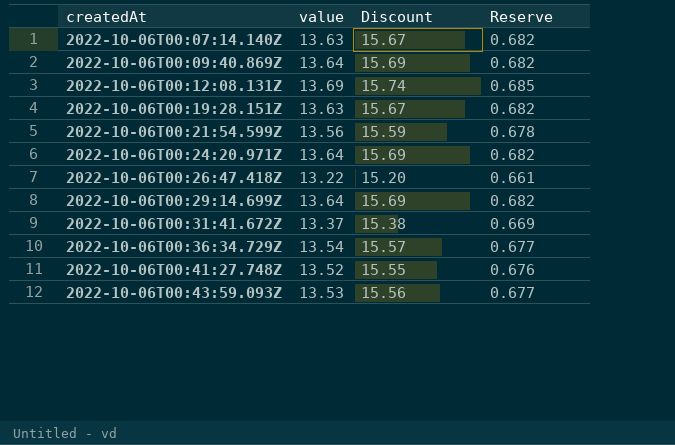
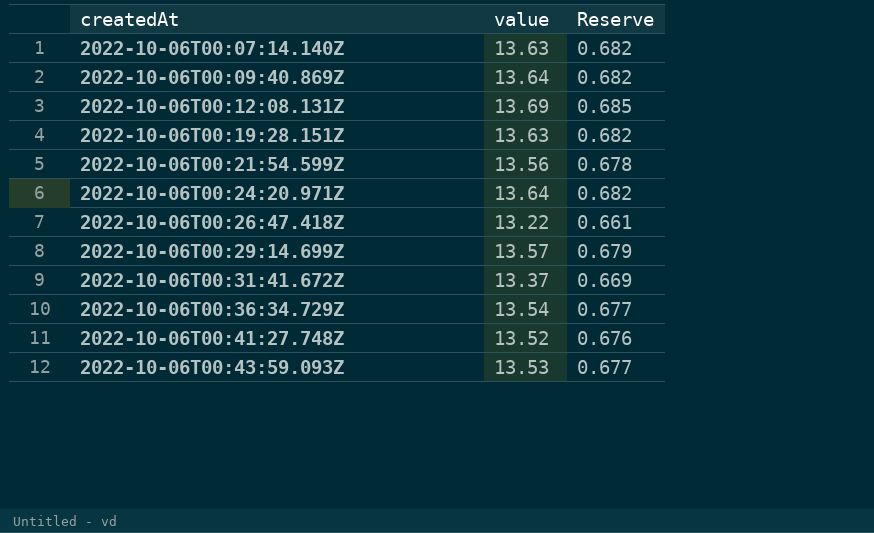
column Discount | formula: [value] * 1.15 -> none
2022-10-06T00:29:14.699Z | value: 13.64 -> 13.57
2022-10-06T00:29:14.699Z | Reserve: 0.682 -> 0.679

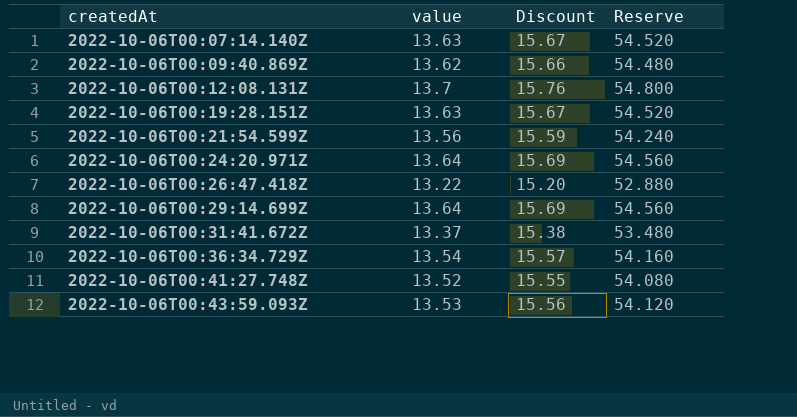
column Discount | formula: none -> [value] * 1.15
column Reserve | formula: [value] * 0.05 -> [value] * 4
2022-10-06T00:09:40.869Z | value: 13.64 -> 13.62
2022-10-06T00:12:08.131Z | value: 13.69 -> 13.7
2022-10-06T00:29:14.699Z | value: 13.57 -> 13.64

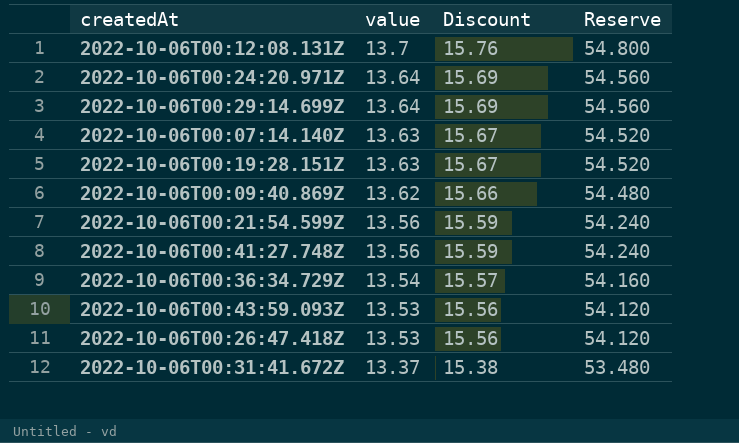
row order: createdAt ascending -> value descending
2022-10-06T00:41:27.748Z | value: 13.52 -> 13.56
2022-10-06T00:41:27.748Z | Discount: 15.55 -> 15.59
2022-10-06T00:41:27.748Z | Reserve: 54.080 -> 54.240
2022-10-06T00:26:47.418Z | value: 13.22 -> 13.53
2022-10-06T00:26:47.418Z | Discount: 15.20 -> 15.56
2022-10-06T00:26:47.418Z | Reserve: 52.880 -> 54.120

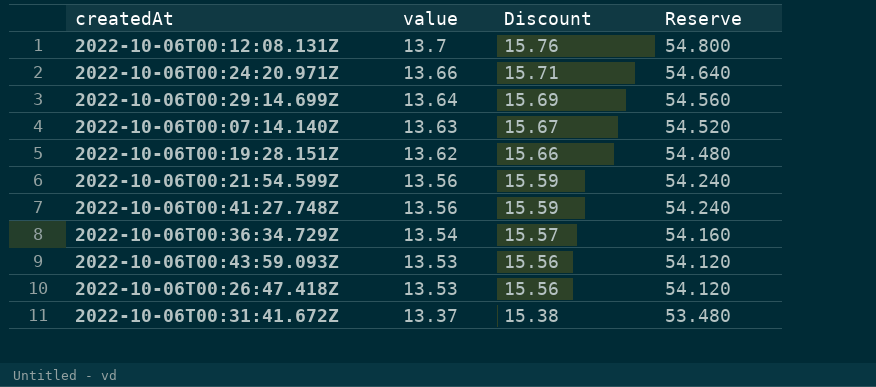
row 2022-10-06T00:09:40.869Z: 13.62 | 15.66 | 54.480 -> none
2022-10-06T00:24:20.971Z | value: 13.64 -> 13.66
2022-10-06T00:24:20.971Z | Discount: 15.69 -> 15.71
2022-10-06T00:24:20.971Z | Reserve: 54.560 -> 54.640
2022-10-06T00:19:28.151Z | value: 13.63 -> 13.62
2022-10-06T00:19:28.151Z | Discount: 15.67 -> 15.66
2022-10-06T00:19:28.151Z | Reserve: 54.520 -> 54.480

